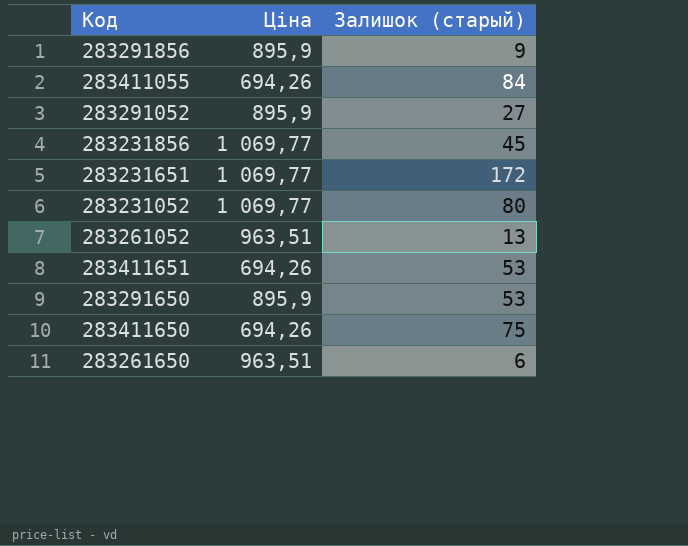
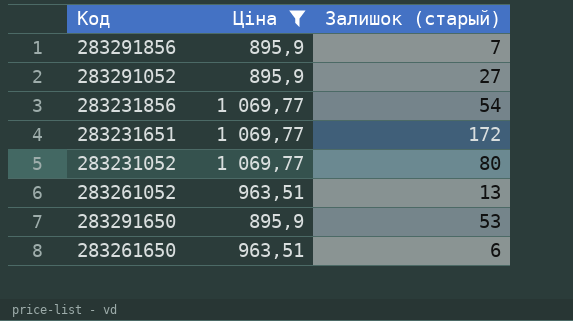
filter: none -> Ціна != 694,26
283291856 | Залишок (старый): 9 -> 7
283231856 | Залишок (старый): 45 -> 54

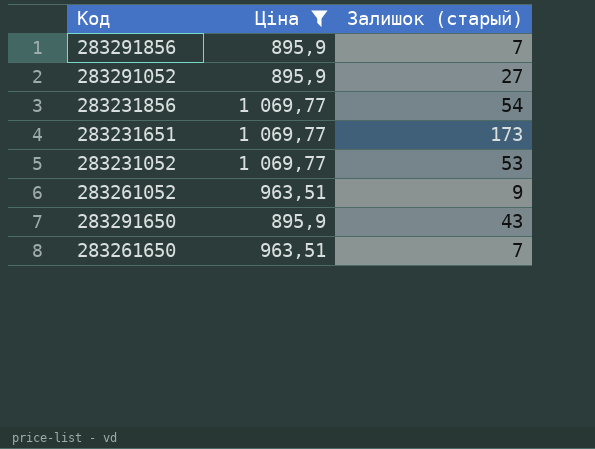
283231651 | Залишок (старый): 172 -> 173
283231052 | Залишок (старый): 80 -> 53
283261052 | Залишок (старый): 13 -> 9
283291650 | Залишок (старый): 53 -> 43
283261650 | Залишок (старый): 6 -> 7

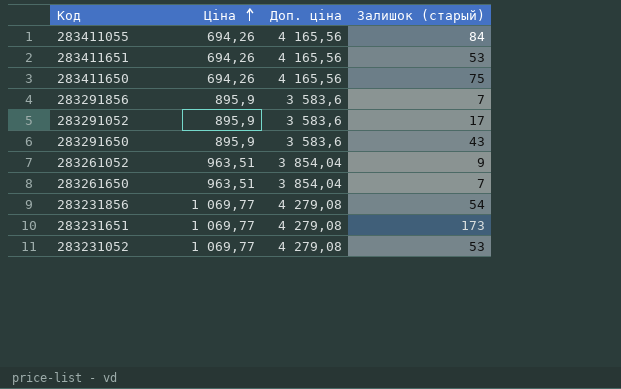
filter: Ціна != 694,26 -> none
row order: none -> Ціна ascending
column Доп. ціна | position: none -> 3
283291052 | Залишок (старый): 27 -> 17

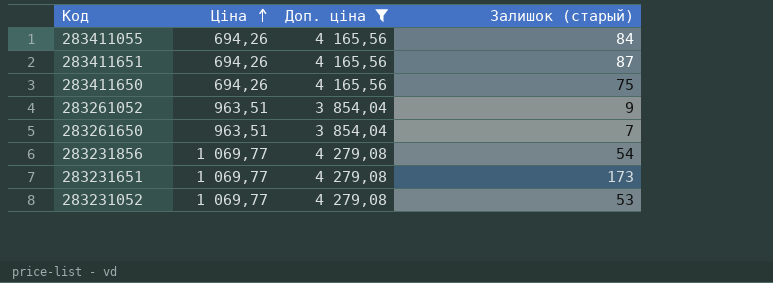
filter: none -> Доп. ціна != 3 583,6
283411651 | Залишок (старый): 53 -> 87

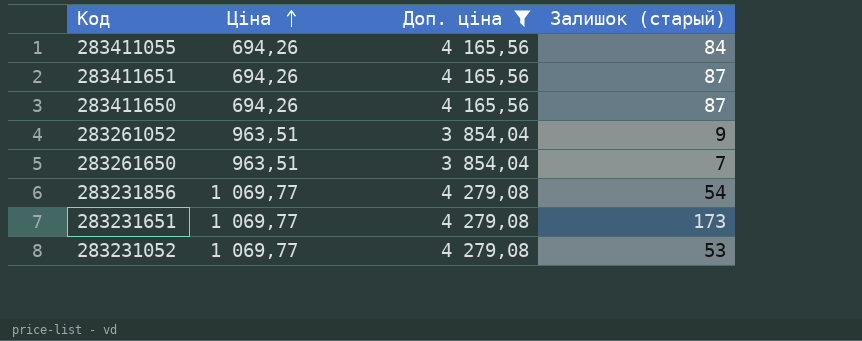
283411650 | Залишок (старый): 75 -> 87

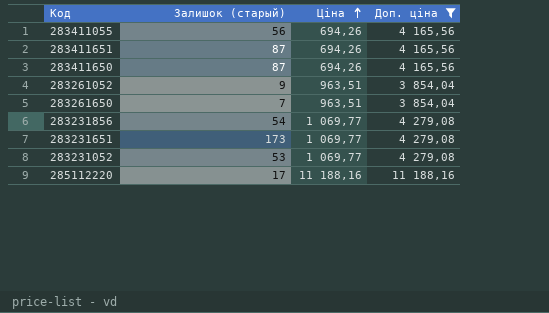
column Залишок (старый) | position: 4 -> 2
283411055 | Залишок (старый): 84 -> 56
row 285112220: none -> 17 | 11 188,16 | 11 188,16

